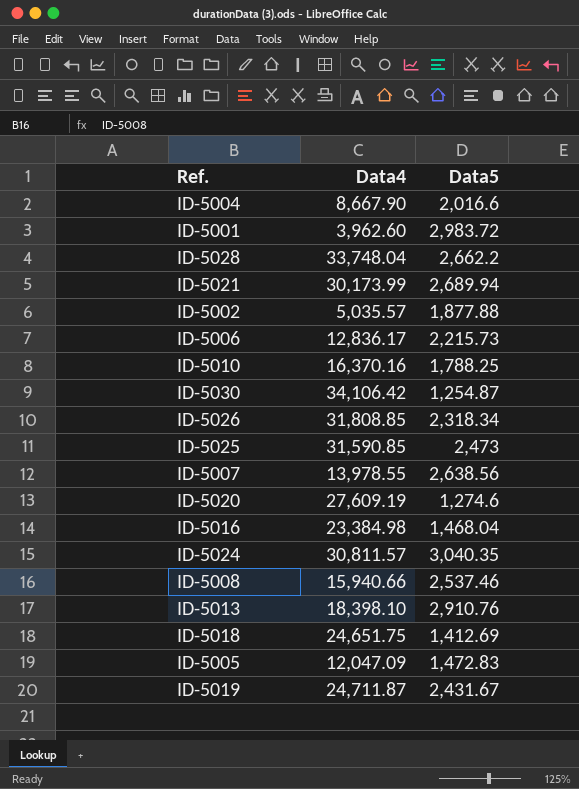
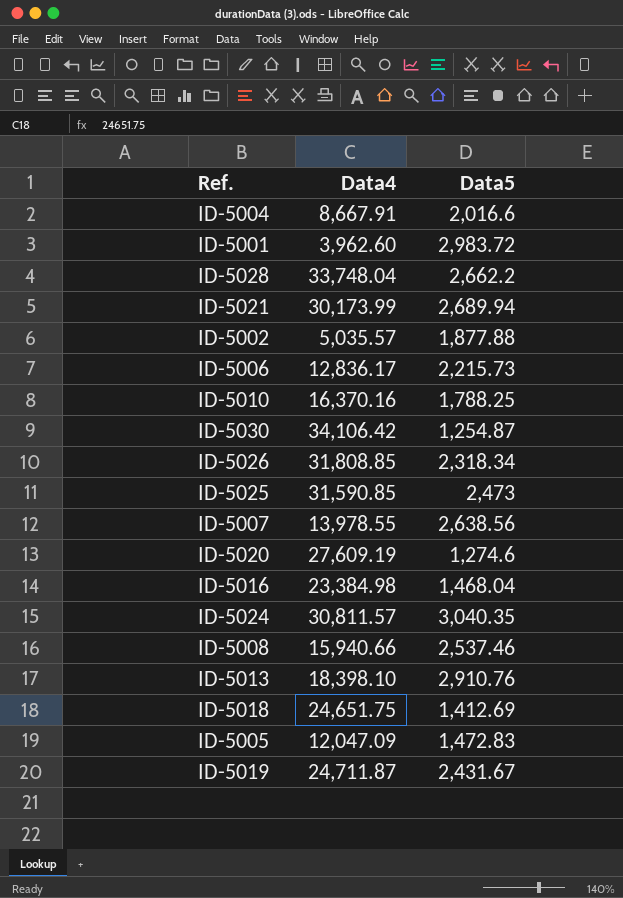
ID-5004 | Data4: 8,667.90 -> 8,667.91

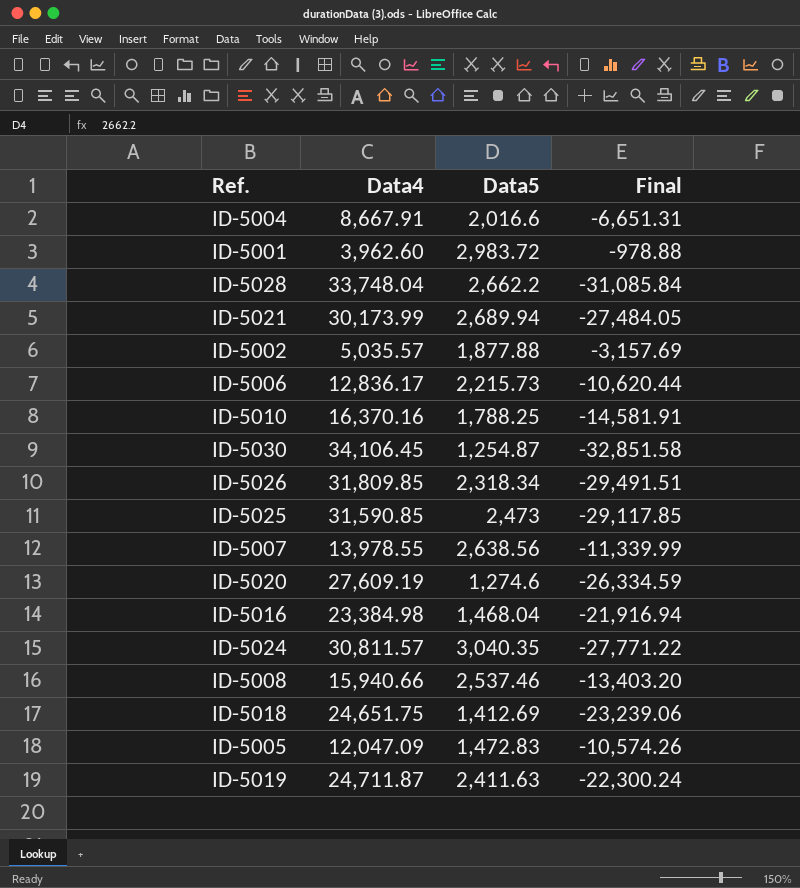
column Final | formula: none -> [Data5] - [Data4]
row ID-5013: 18,398.10 | 2,910.76 -> none
ID-5030 | Data4: 34,106.42 -> 34,106.45
ID-5026 | Data4: 31,808.85 -> 31,809.85
ID-5019 | Data5: 2,431.67 -> 2,411.63

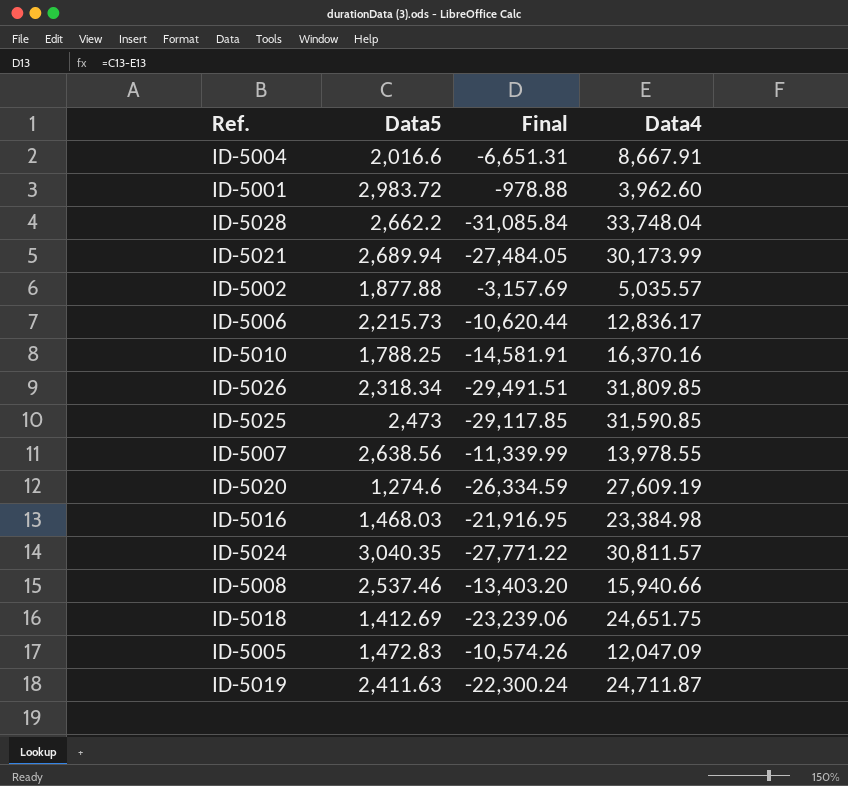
column Data4 | position: 2 -> 4
row ID-5030: 34,106.45 | 1,254.87 | -32,851.58 -> none
ID-5016 | Data5: 1,468.04 -> 1,468.03
ID-5016 | Final: -21,916.94 -> -21,916.95

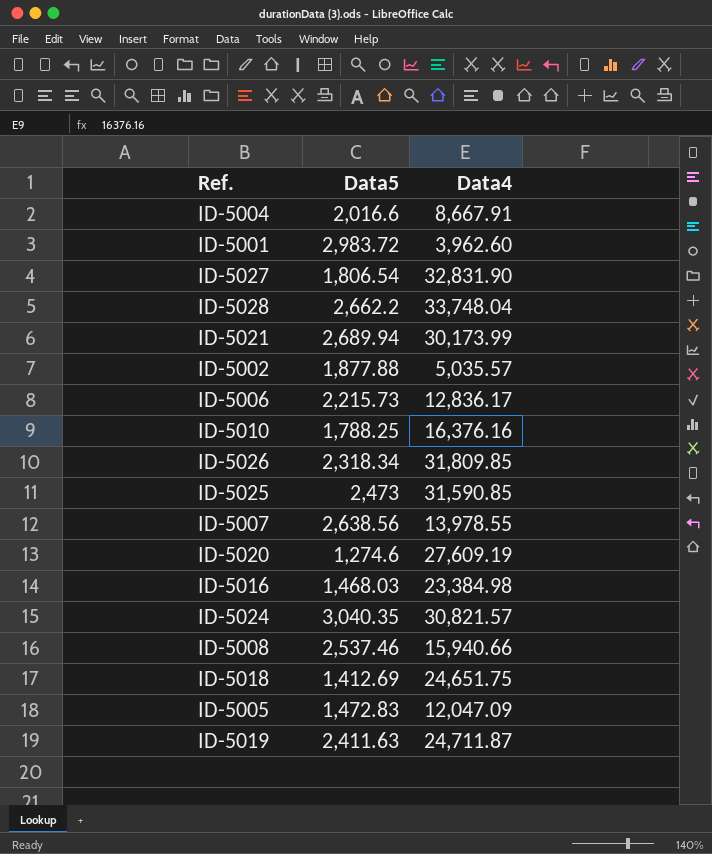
column Final | formula: [Data5] - [Data4] -> none
row ID-5027: none -> 1,806.54 | 32,831.90
ID-5010 | Data4: 16,370.16 -> 16,376.16
ID-5024 | Data4: 30,811.57 -> 30,821.57

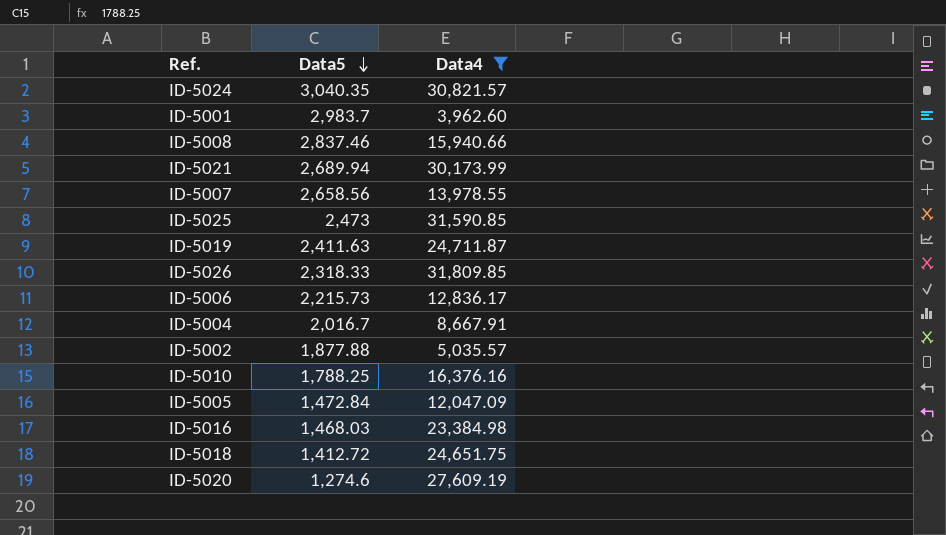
filter: none -> Data4 <= 31,809.85
row order: none -> Data5 descending
ID-5001 | Data5: 2,983.72 -> 2,983.7
ID-5008 | Data5: 2,537.46 -> 2,837.46
ID-5007 | Data5: 2,638.56 -> 2,658.56
ID-5026 | Data5: 2,318.34 -> 2,318.33
ID-5004 | Data5: 2,016.6 -> 2,016.7
ID-5005 | Data5: 1,472.83 -> 1,472.84
ID-5018 | Data5: 1,412.69 -> 1,412.72

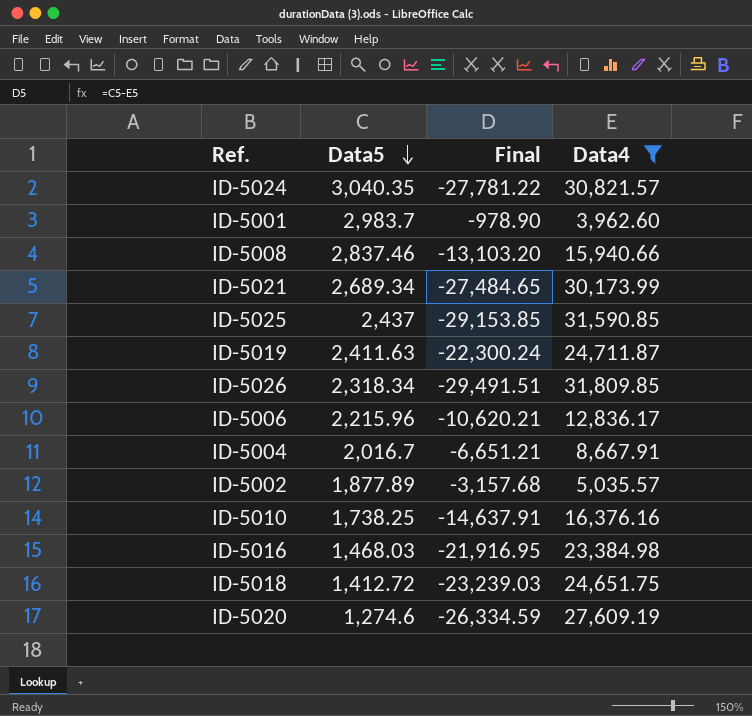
column Final | formula: none -> [Data5] - [Data4]
row ID-5007: 2,658.56 | 13,978.55 -> none
row ID-5005: 1,472.84 | 12,047.09 -> none
ID-5021 | Data5: 2,689.94 -> 2,689.34
ID-5025 | Data5: 2,473 -> 2,437
ID-5026 | Data5: 2,318.33 -> 2,318.34
ID-5006 | Data5: 2,215.73 -> 2,215.96
ID-5002 | Data5: 1,877.88 -> 1,877.89
ID-5010 | Data5: 1,788.25 -> 1,738.25

